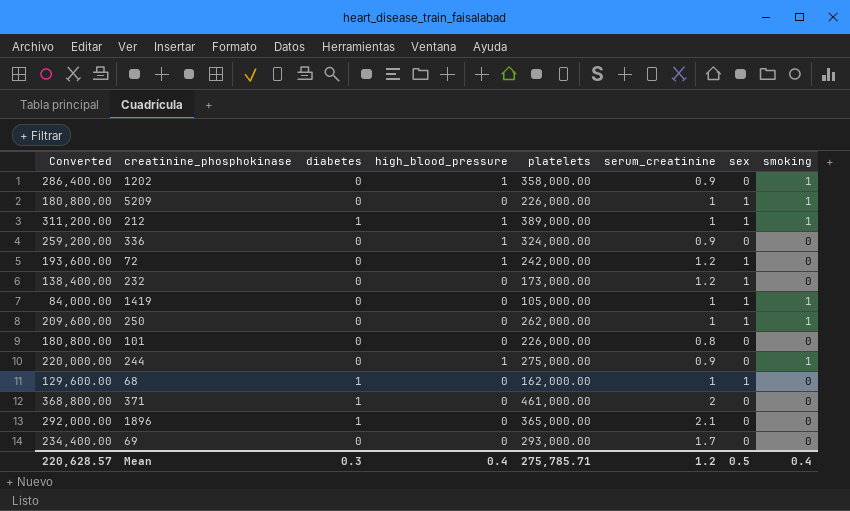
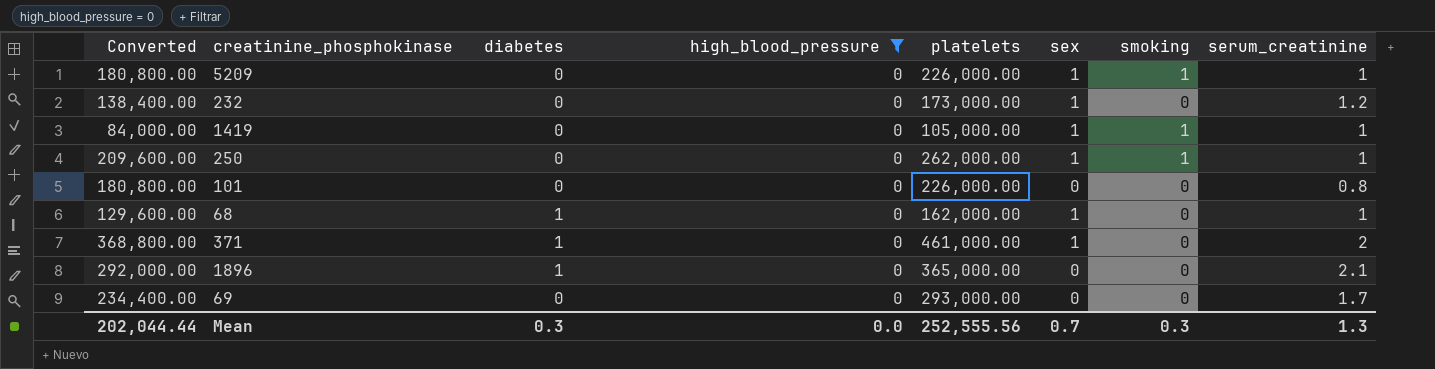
filter: none -> high_blood_pressure = 0
column serum_creatinine | position: 6 -> 8
371 | sex: 0 -> 1
Mean | Converted: 220,628.57 -> 202,044.44
Mean | high_blood_pressure: 0.4 -> 0.0
Mean | platelets: 275,785.71 -> 252,555.56
Mean | sex: 0.5 -> 0.7
Mean | smoking: 0.4 -> 0.3
Mean | serum_creatinine: 1.2 -> 1.3

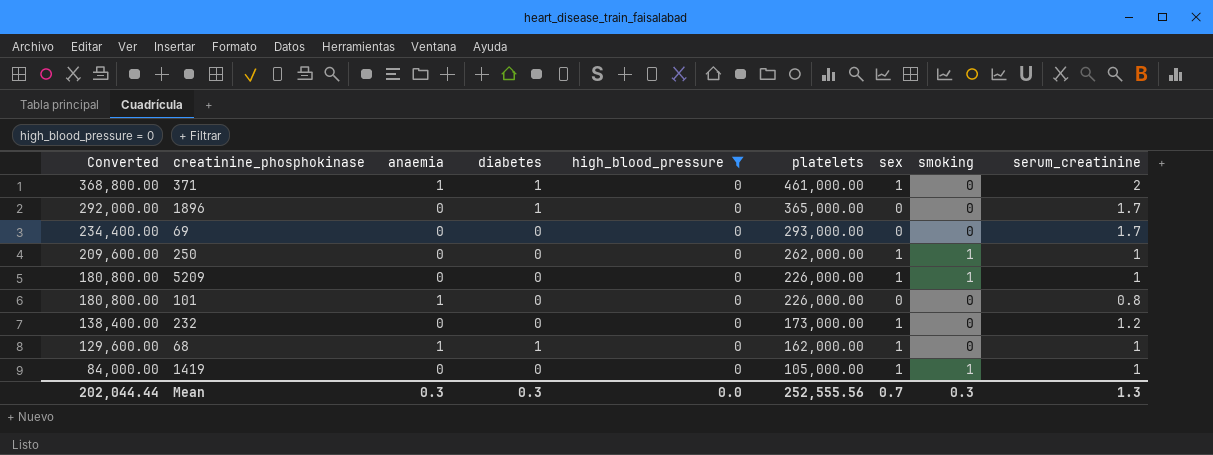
row order: none -> Converted descending
column anaemia | position: none -> 3
1896 | serum_creatinine: 2.1 -> 1.7

